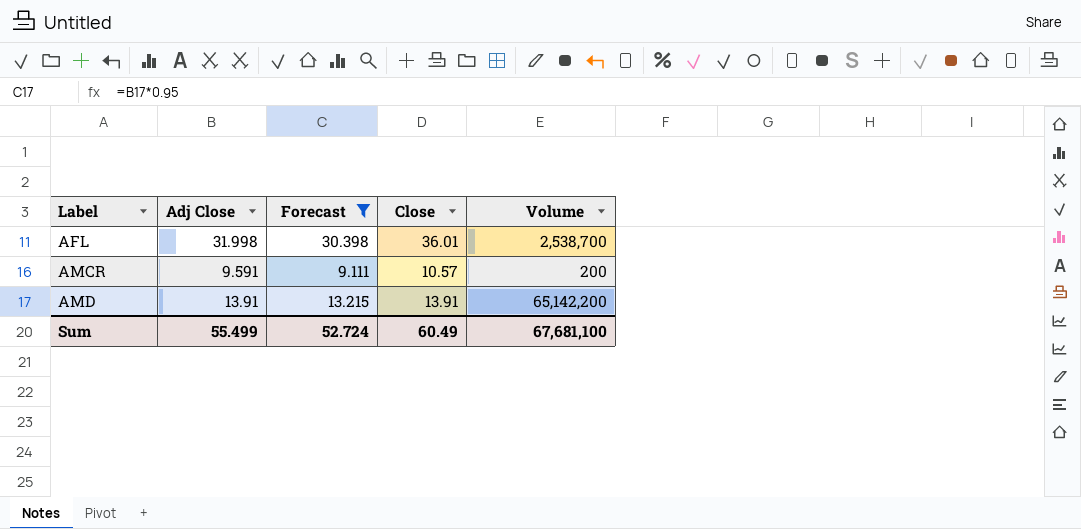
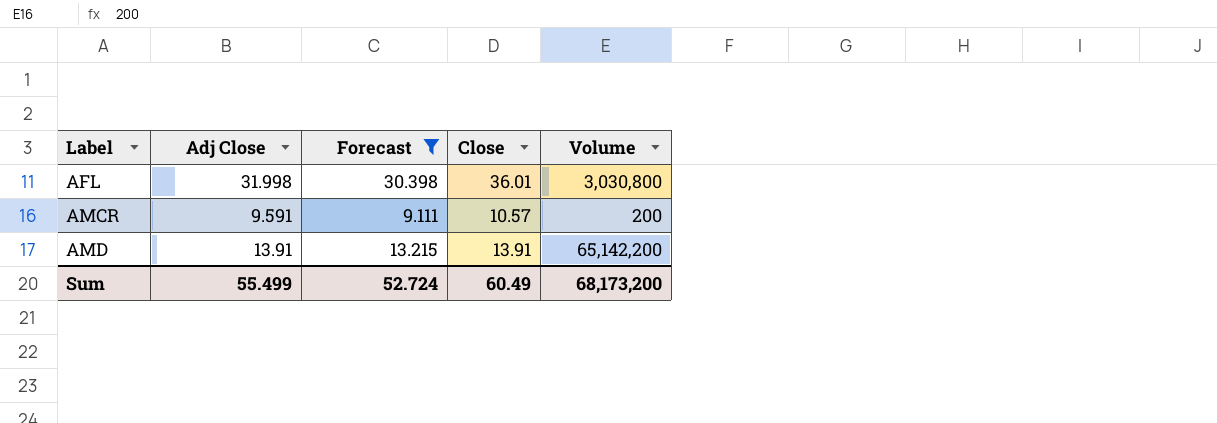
AFL | Volume: 2,538,700 -> 3,030,800
Sum | Volume: 67,681,100 -> 68,173,200

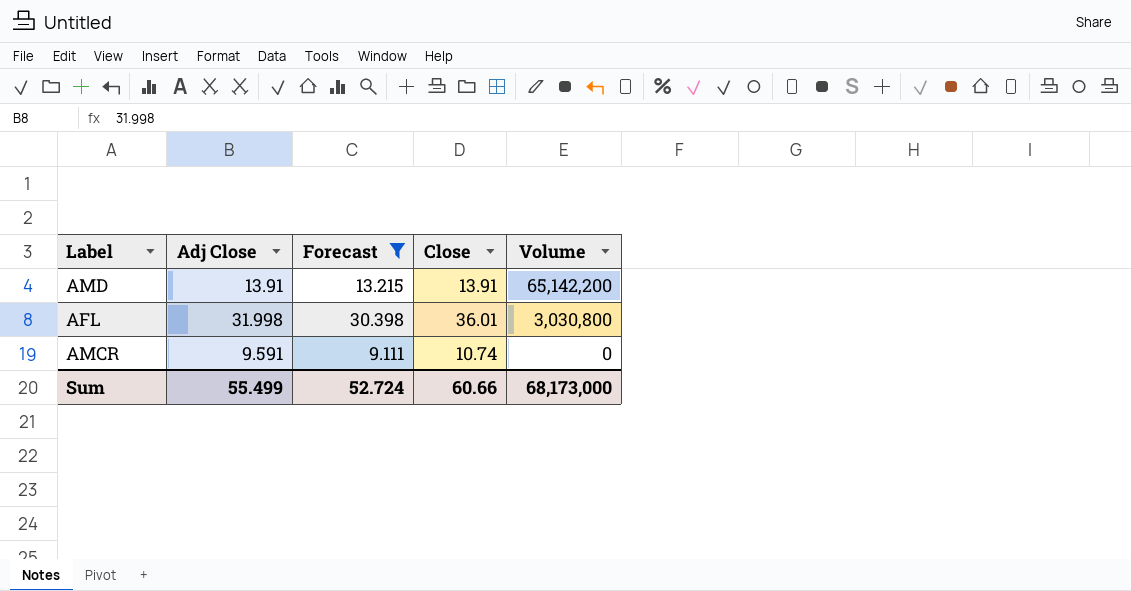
row order: Label ascending -> Volume descending
AMCR | Close: 10.57 -> 10.74
AMCR | Volume: 200 -> 0
Sum | Close: 60.49 -> 60.66
Sum | Volume: 68,173,200 -> 68,173,000

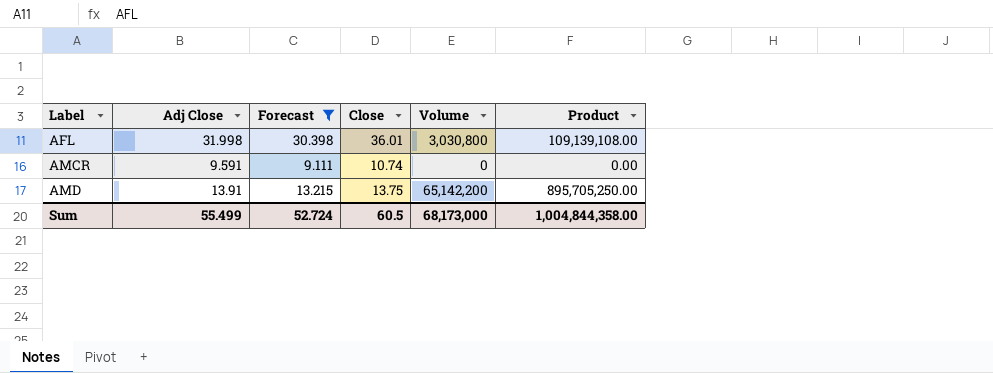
row order: Volume descending -> Label ascending
column Product | formula: none -> [Close] * [Volume]
AMD | Close: 13.91 -> 13.75
Sum | Close: 60.66 -> 60.5

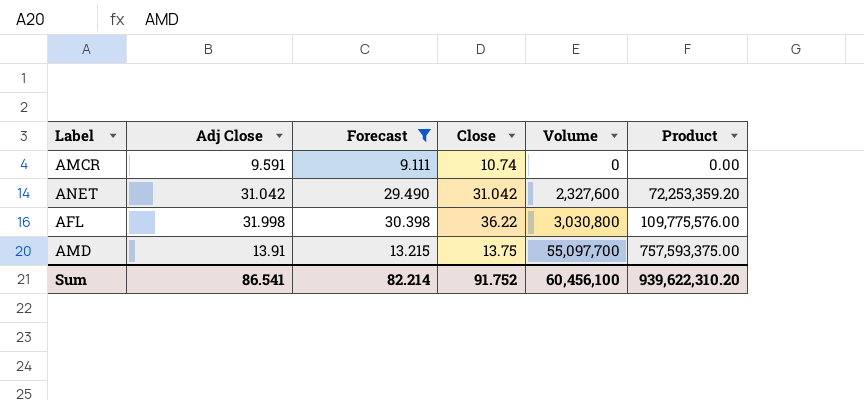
row order: Label ascending -> Volume ascending
row ANET: none -> 31.042 | 29.490 | 31.042 | 2,327,600 | 72,253,359.20
AFL | Close: 36.01 -> 36.22
AFL | Product: 109,139,108.00 -> 109,775,576.00
AMD | Volume: 65,142,200 -> 55,097,700
AMD | Product: 895,705,250.00 -> 757,593,375.00
Sum | Adj Close: 55.499 -> 86.541
Sum | Forecast: 52.724 -> 82.214
Sum | Close: 60.5 -> 91.752
Sum | Volume: 68,173,000 -> 60,456,100
Sum | Product: 1,004,844,358.00 -> 939,622,310.20

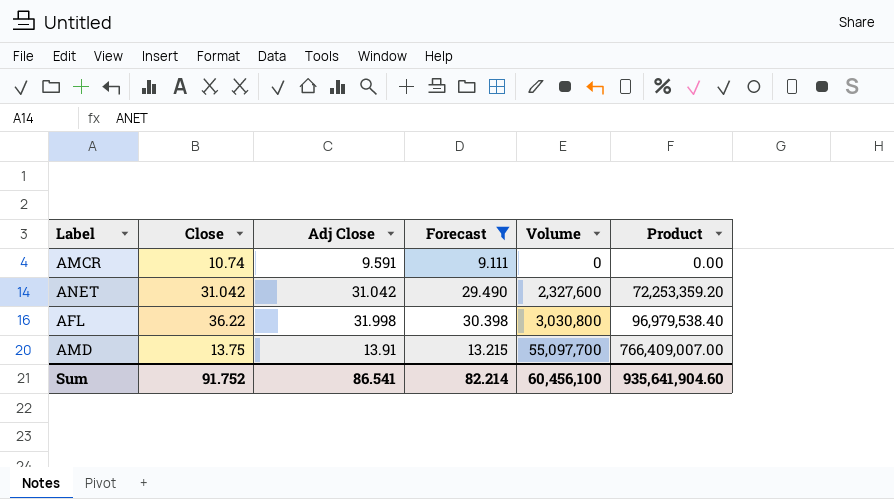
column Close | position: 4 -> 2
column Product | formula: [Close] * [Volume] -> [Adj Close] * [Volume]
Sum | Product: 939,622,310.20 -> 935,641,904.60

